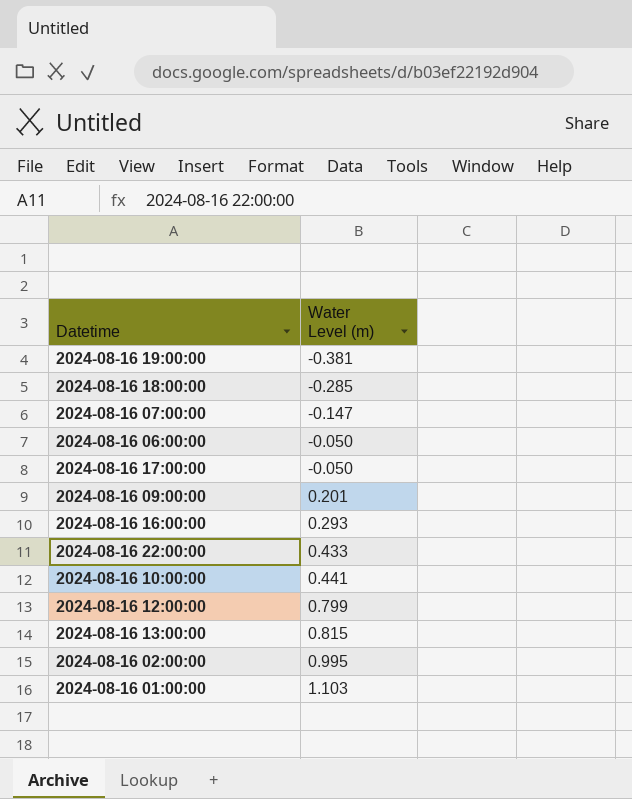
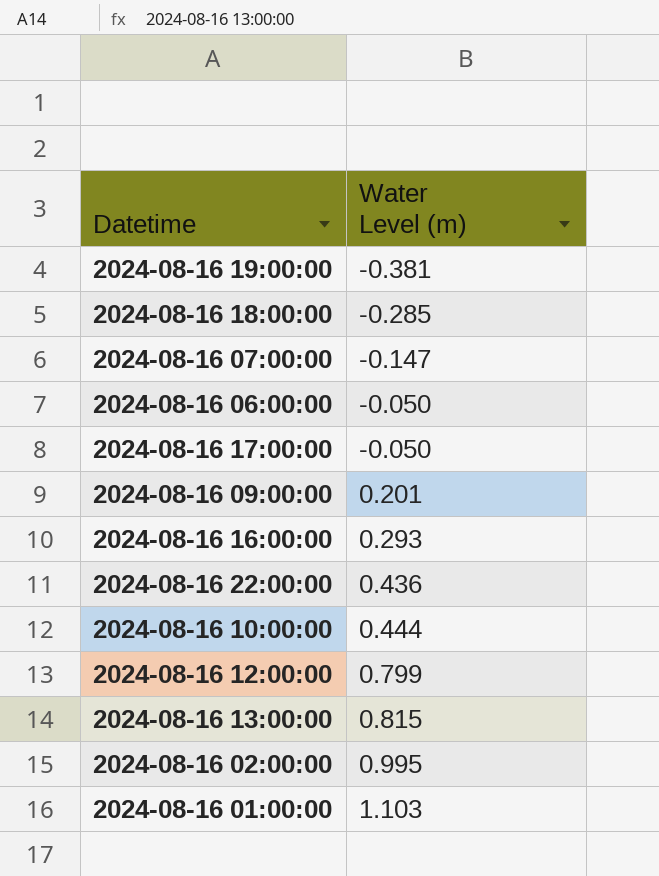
2024-08-16 22:00:00 | Water Level (m): 0.433 -> 0.436
2024-08-16 10:00:00 | Water Level (m): 0.441 -> 0.444

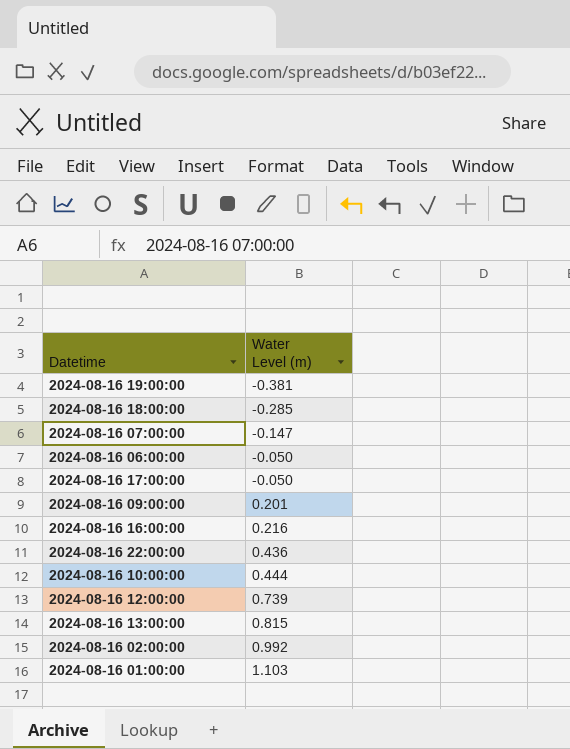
2024-08-16 16:00:00 | Water Level (m): 0.293 -> 0.216
2024-08-16 12:00:00 | Water Level (m): 0.799 -> 0.739
2024-08-16 02:00:00 | Water Level (m): 0.995 -> 0.992

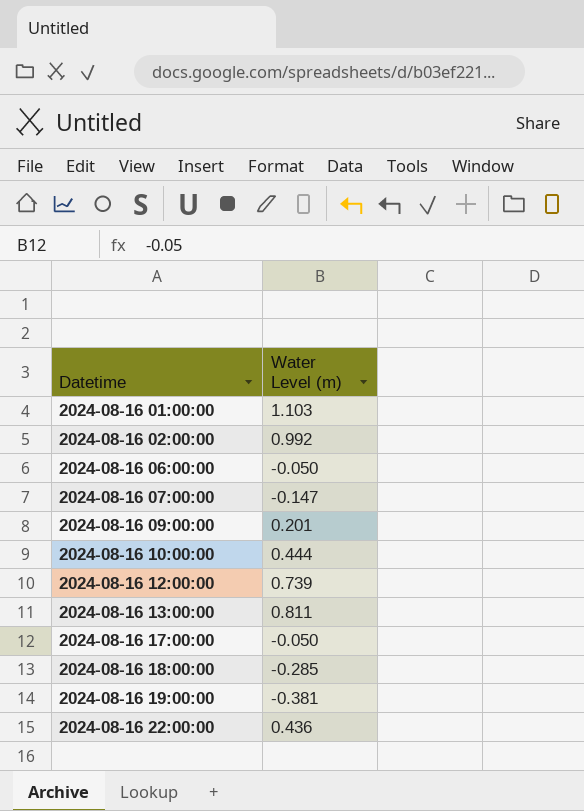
row order: Water Level (m) ascending -> Datetime ascending
row 2024-08-16 16:00:00: 0.216 -> none
2024-08-16 13:00:00 | Water Level (m): 0.815 -> 0.811

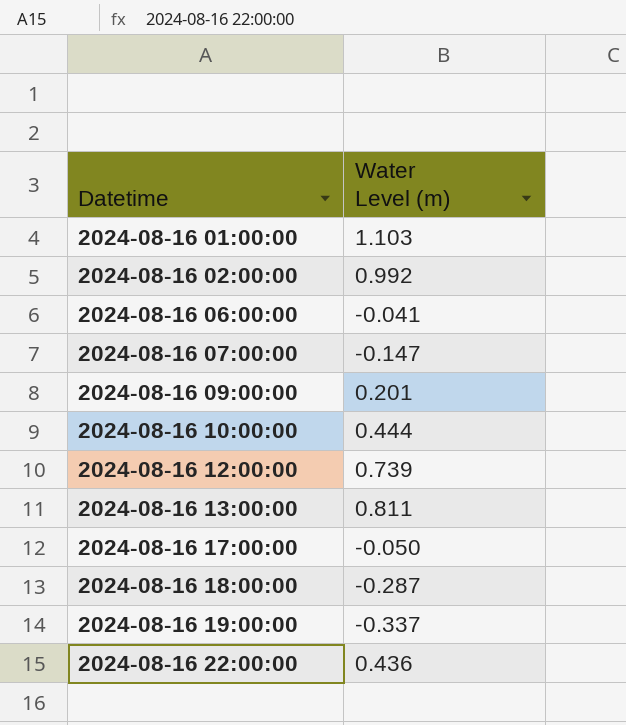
2024-08-16 06:00:00 | Water Level (m): -0.050 -> -0.041
2024-08-16 18:00:00 | Water Level (m): -0.285 -> -0.287
2024-08-16 19:00:00 | Water Level (m): -0.381 -> -0.337

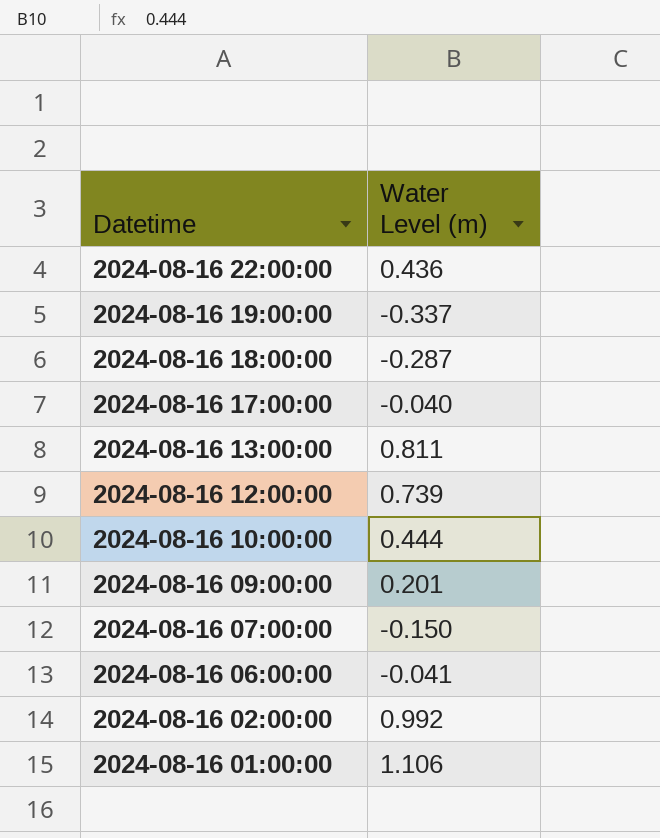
row order: Datetime ascending -> Datetime descending
2024-08-16 17:00:00 | Water Level (m): -0.050 -> -0.040
2024-08-16 07:00:00 | Water Level (m): -0.147 -> -0.150
2024-08-16 01:00:00 | Water Level (m): 1.103 -> 1.106

